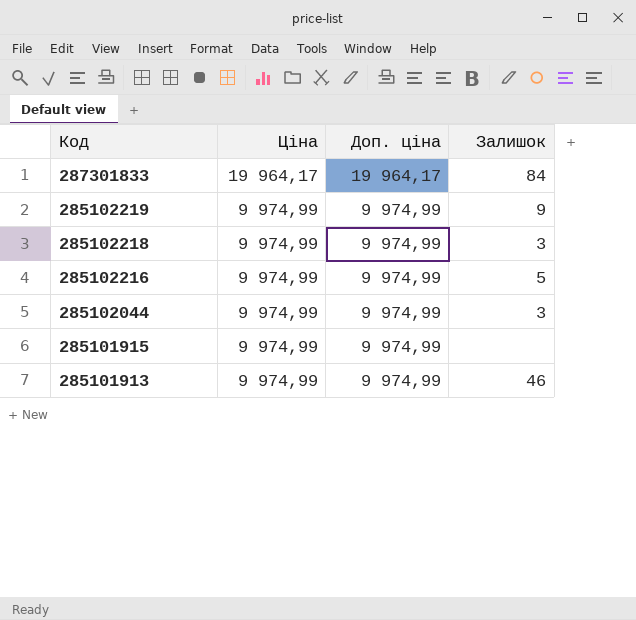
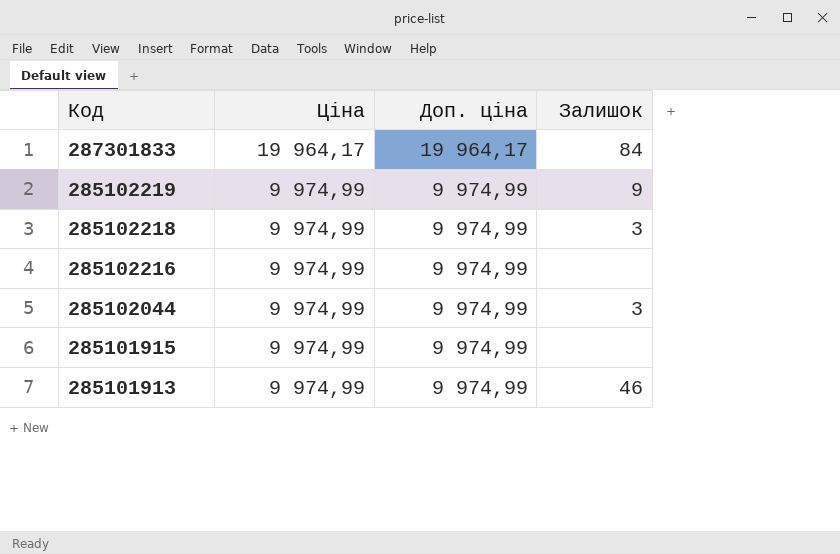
285102216 | Залишок: 5 -> none

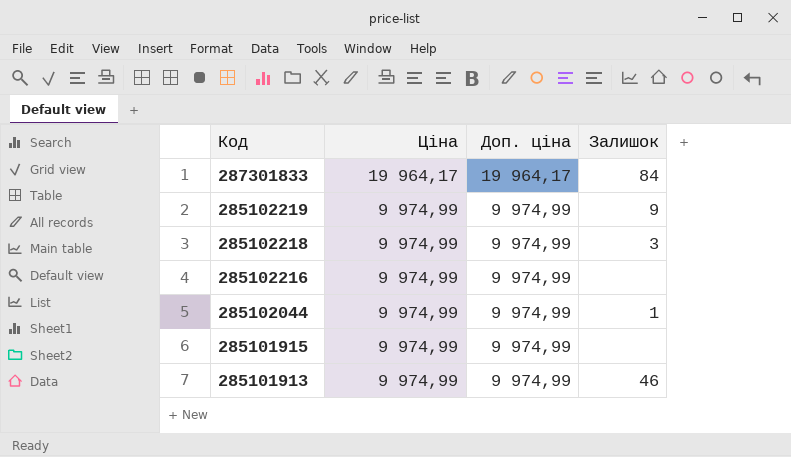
285102044 | Залишок: 3 -> 1

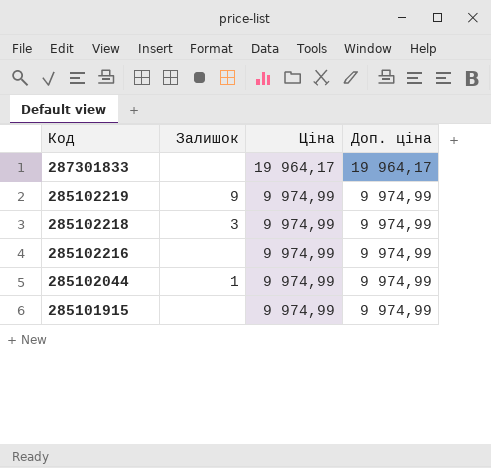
column Залишок | position: 4 -> 2
row 285101913: 9 974,99 | 9 974,99 | 46 -> none
287301833 | Залишок: 84 -> none

